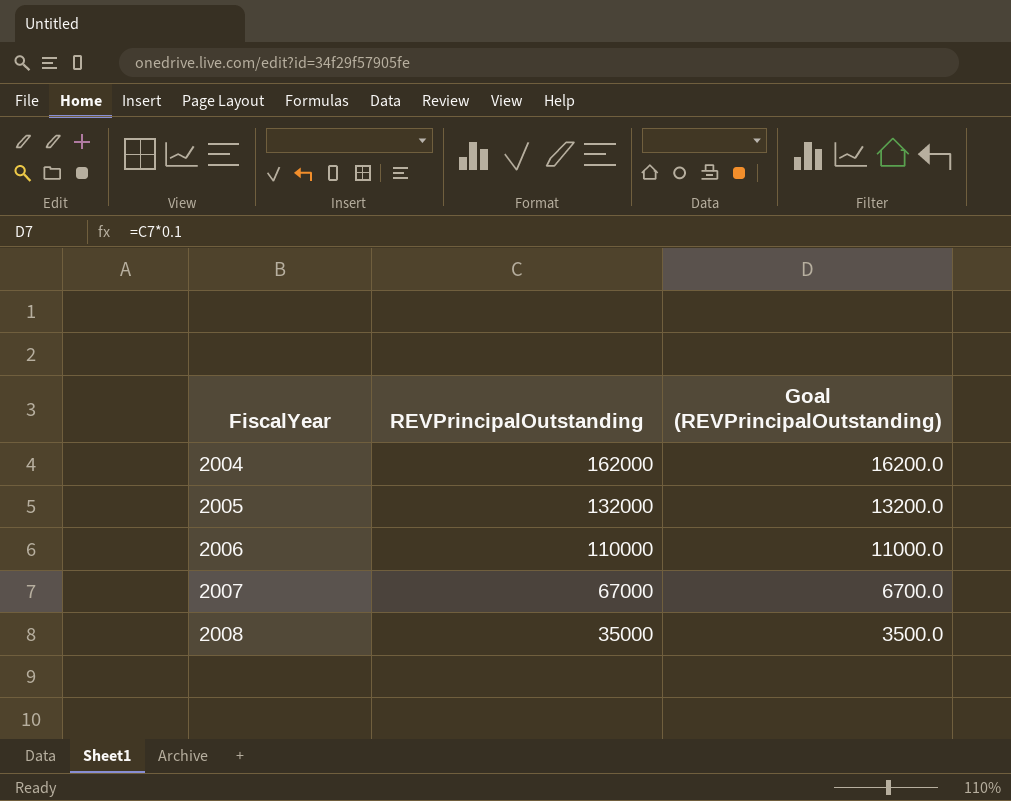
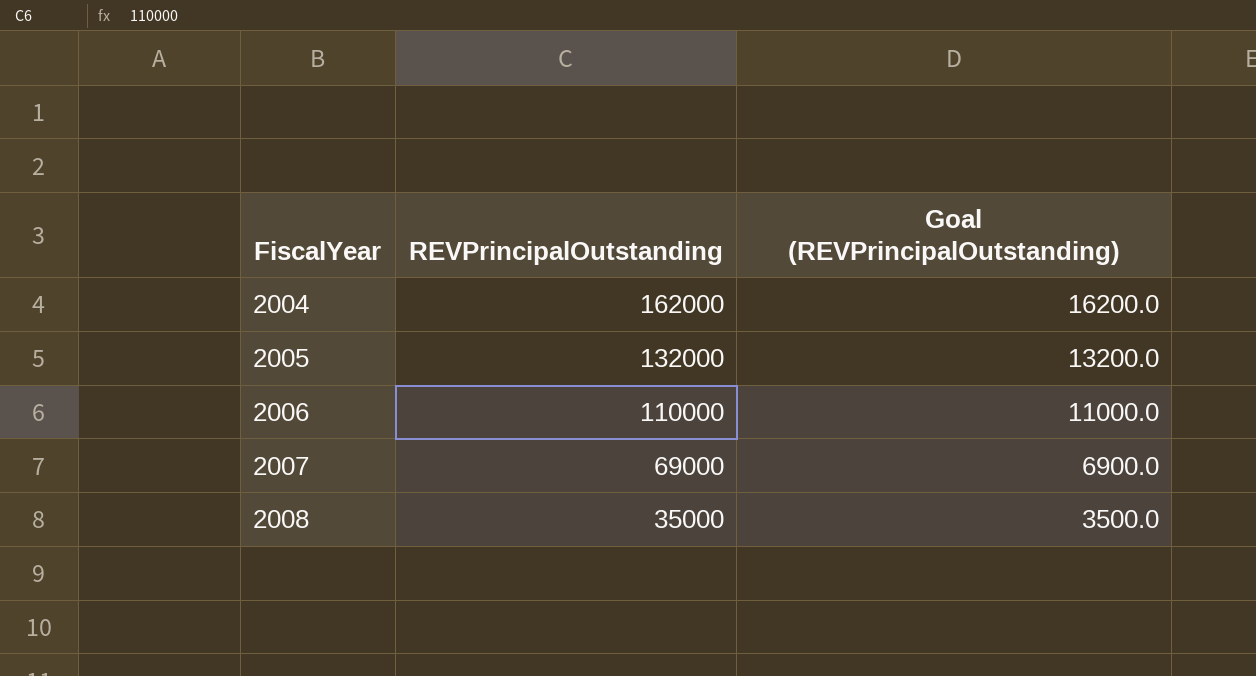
2007 | REVPrincipalOutstanding: 67000 -> 69000
2007 | Goal (REVPrincipalOutstanding): 6700.0 -> 6900.0

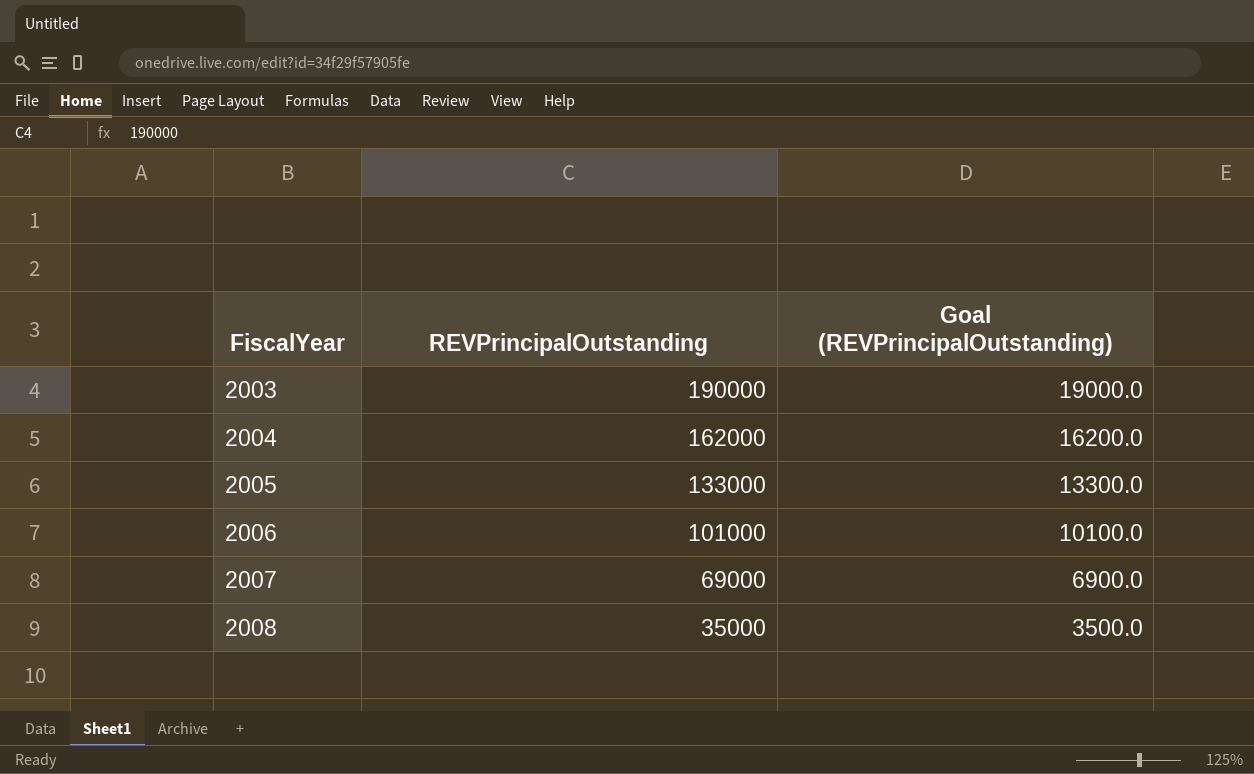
row 2003: none -> 190000 | 19000.0
2005 | REVPrincipalOutstanding: 132000 -> 133000
2005 | Goal (REVPrincipalOutstanding): 13200.0 -> 13300.0
2006 | REVPrincipalOutstanding: 110000 -> 101000
2006 | Goal (REVPrincipalOutstanding): 11000.0 -> 10100.0

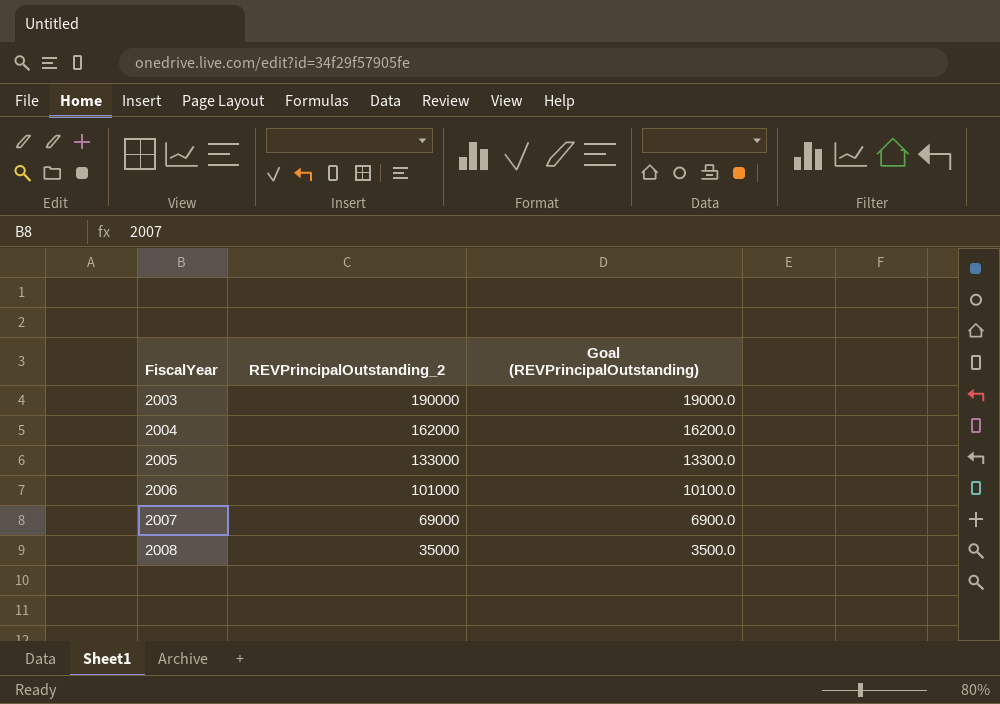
column name: REVPrincipalOutstanding -> REVPrincipalOutstanding_2

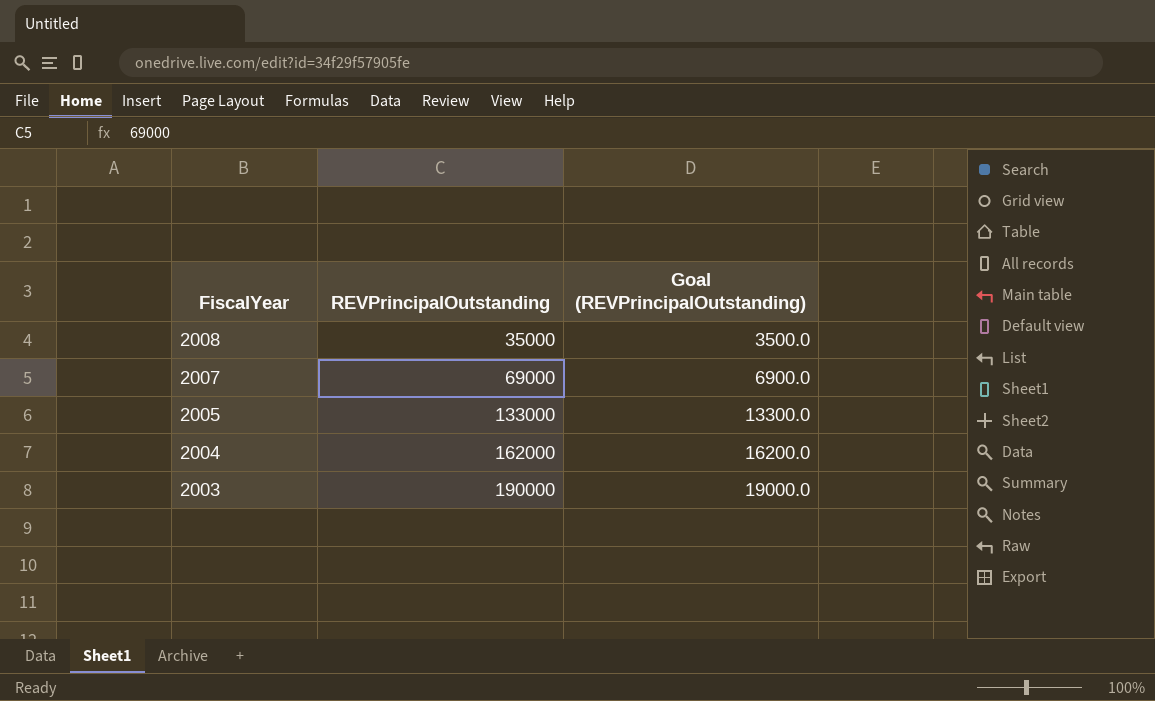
row order: FiscalYear ascending -> FiscalYear descending
column name: REVPrincipalOutstanding_2 -> REVPrincipalOutstanding
row 2006: 101000 | 10100.0 -> none

